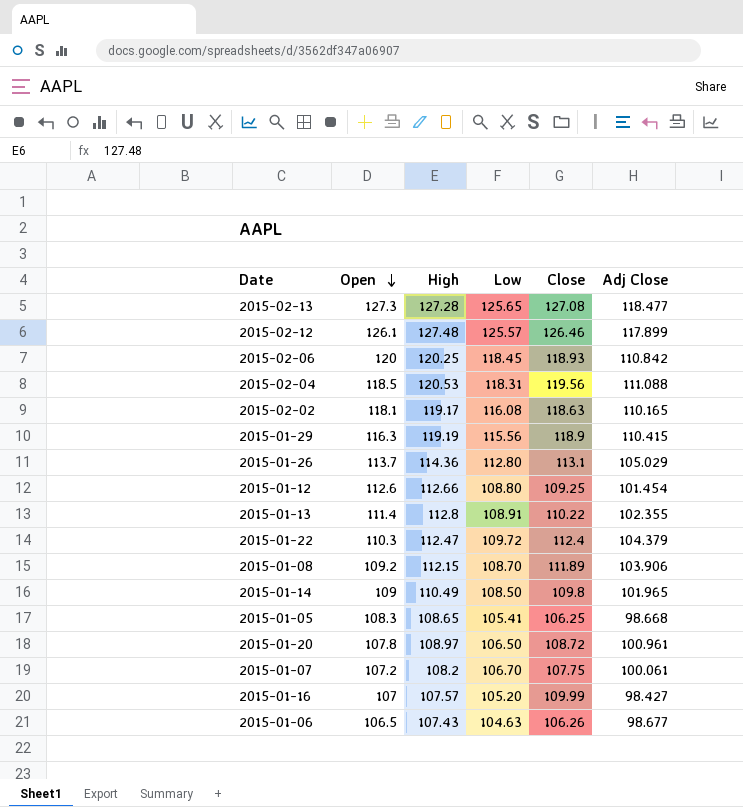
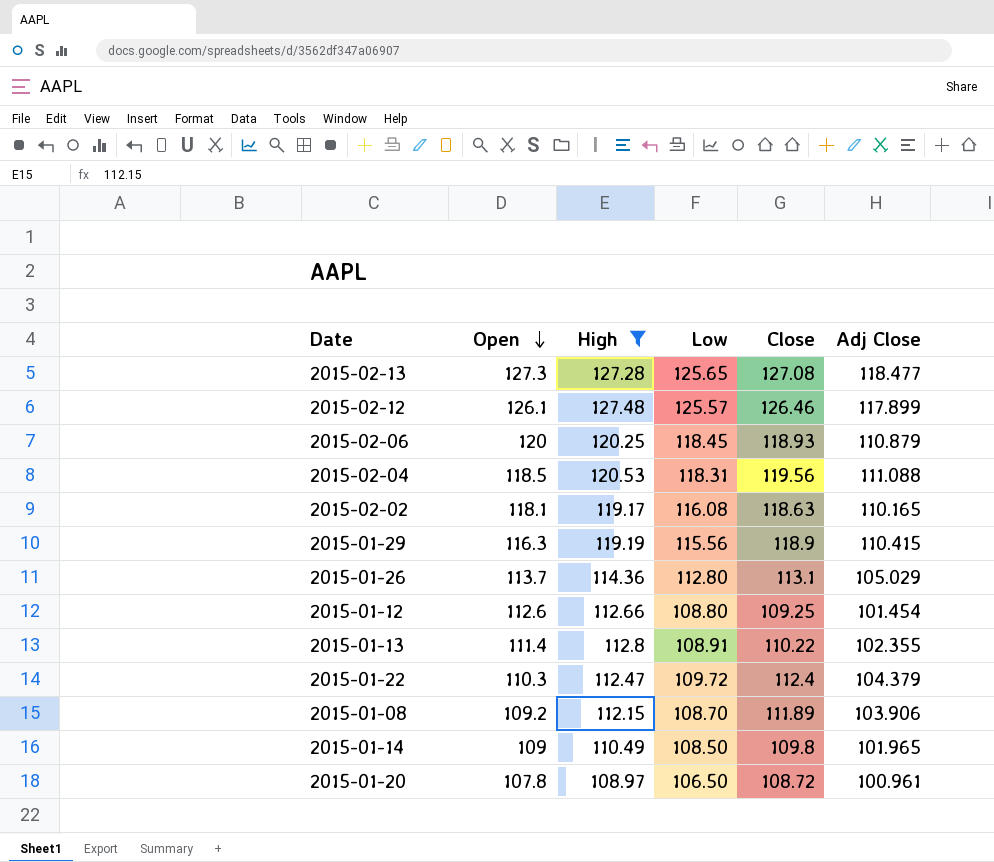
filter: none -> High >= 108.97
2015-02-06 | Adj Close: 110.842 -> 110.879

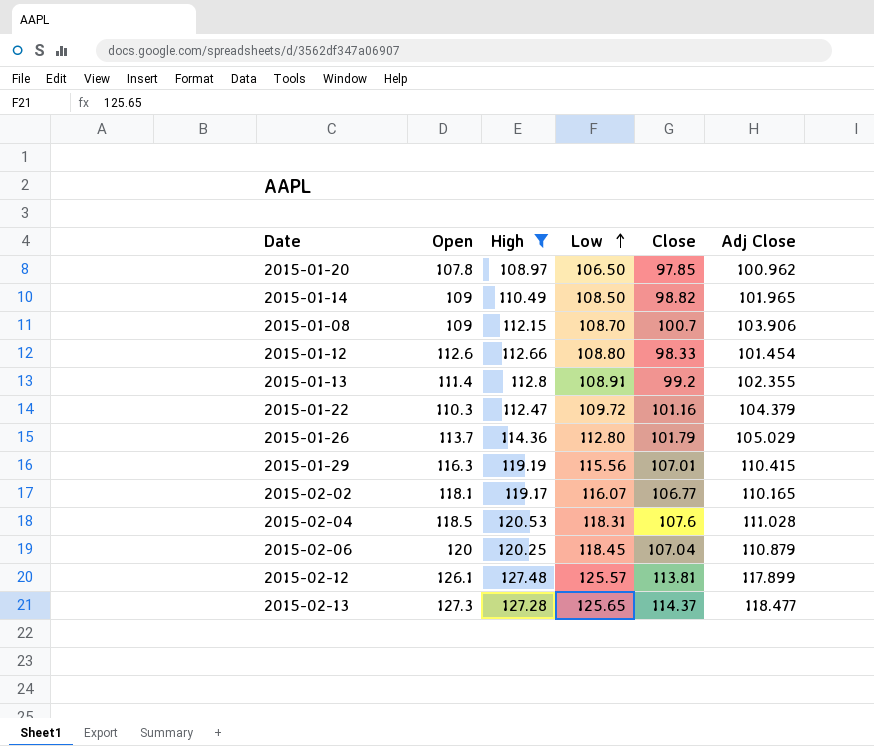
row order: Open descending -> Low ascending
2015-01-20 | Close: 108.72 -> 97.85
2015-01-20 | Adj Close: 100.961 -> 100.962
2015-01-14 | Close: 109.8 -> 98.82
2015-01-08 | Open: 109.2 -> 109
2015-01-08 | Close: 111.89 -> 100.7
2015-01-12 | Close: 109.25 -> 98.33
2015-01-13 | Close: 110.22 -> 99.2
2015-01-22 | Close: 112.4 -> 101.16
2015-01-26 | Close: 113.1 -> 101.79
2015-01-29 | Close: 118.9 -> 107.01
2015-02-02 | Low: 116.08 -> 116.07
2015-02-02 | Close: 118.63 -> 106.77
2015-02-04 | Close: 119.56 -> 107.6
2015-02-04 | Adj Close: 111.088 -> 111.028
2015-02-06 | Close: 118.93 -> 107.04
2015-02-12 | Close: 126.46 -> 113.81
2015-02-13 | Close: 127.08 -> 114.37

